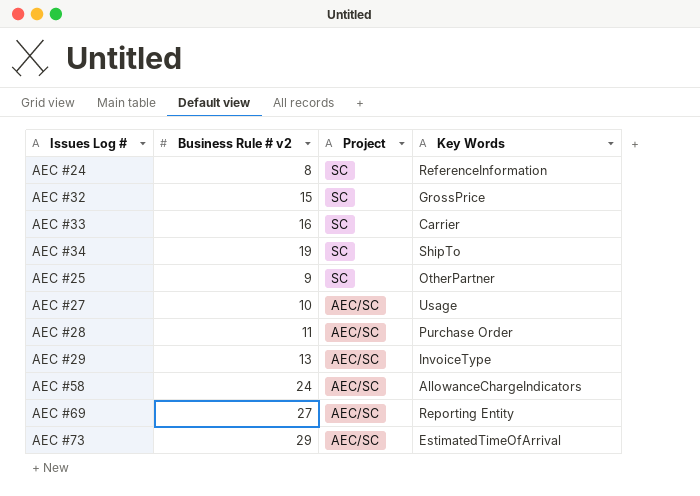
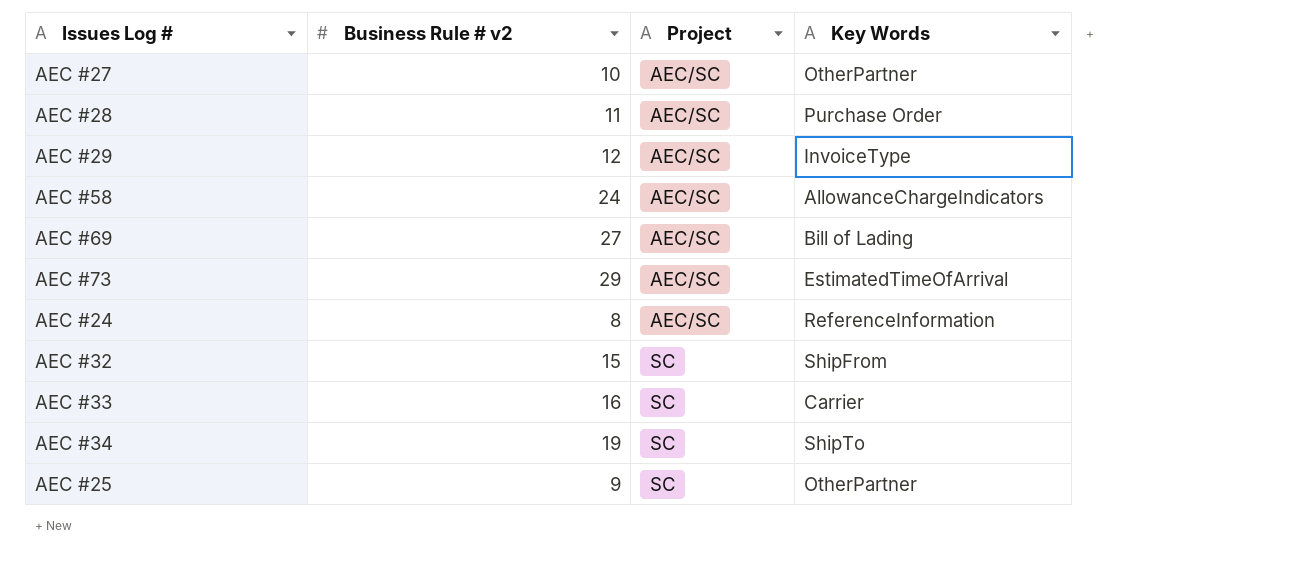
row order: Project descending -> Project ascending
AEC #27 | Key Words: Usage -> OtherPartner
AEC #29 | Business Rule # v2: 13 -> 12
AEC #69 | Key Words: Reporting Entity -> Bill of Lading
AEC #24 | Project: SC -> AEC/SC
AEC #32 | Key Words: GrossPrice -> ShipFrom

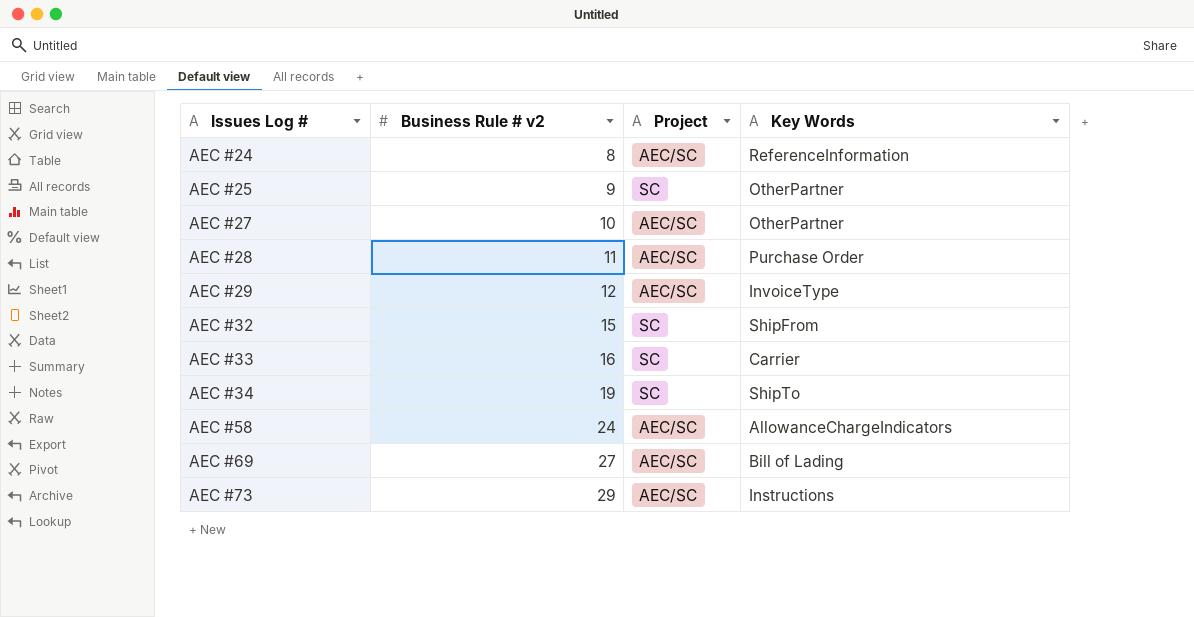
row order: Project ascending -> Issues Log # ascending
AEC #73 | Key Words: EstimatedTimeOfArrival -> Instructions

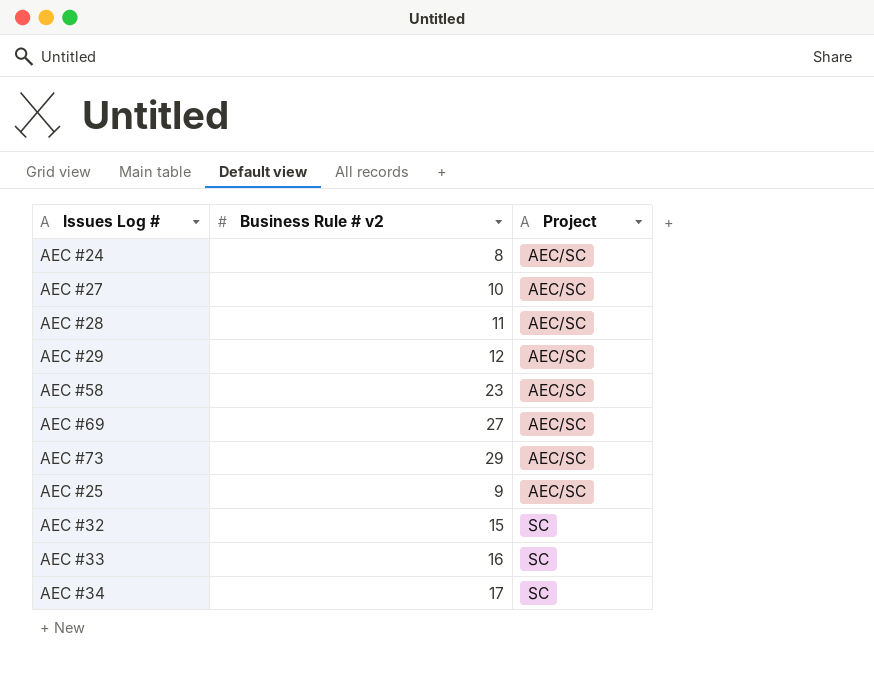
row order: Issues Log # ascending -> Project ascending
column Key Words | position: 4 -> none
AEC #58 | Business Rule # v2: 24 -> 23
AEC #25 | Project: SC -> AEC/SC
AEC #34 | Business Rule # v2: 19 -> 17

